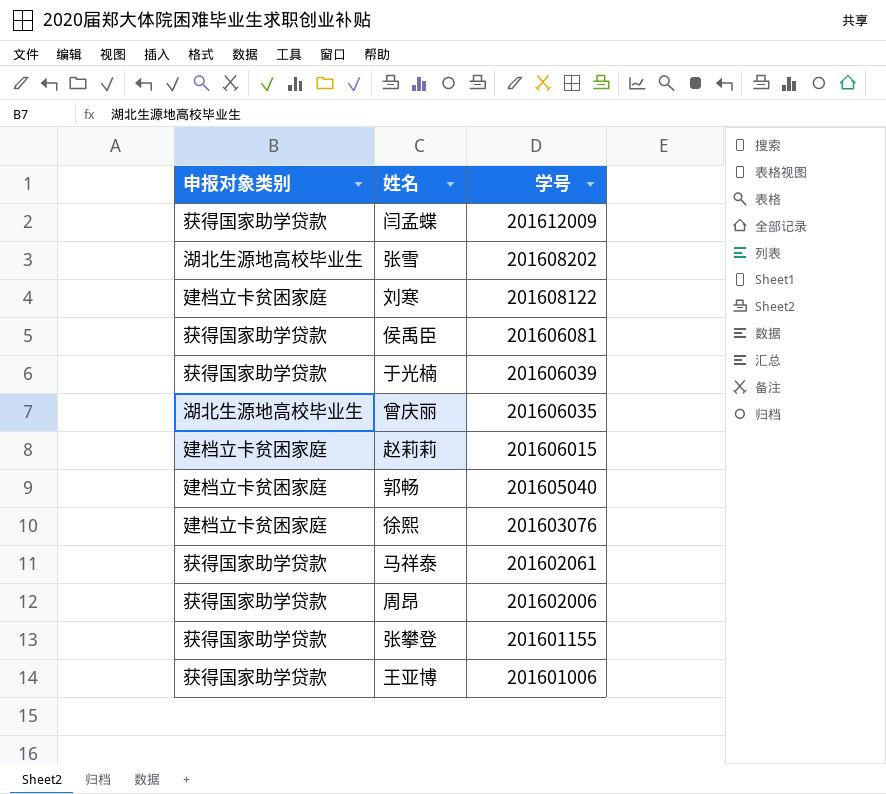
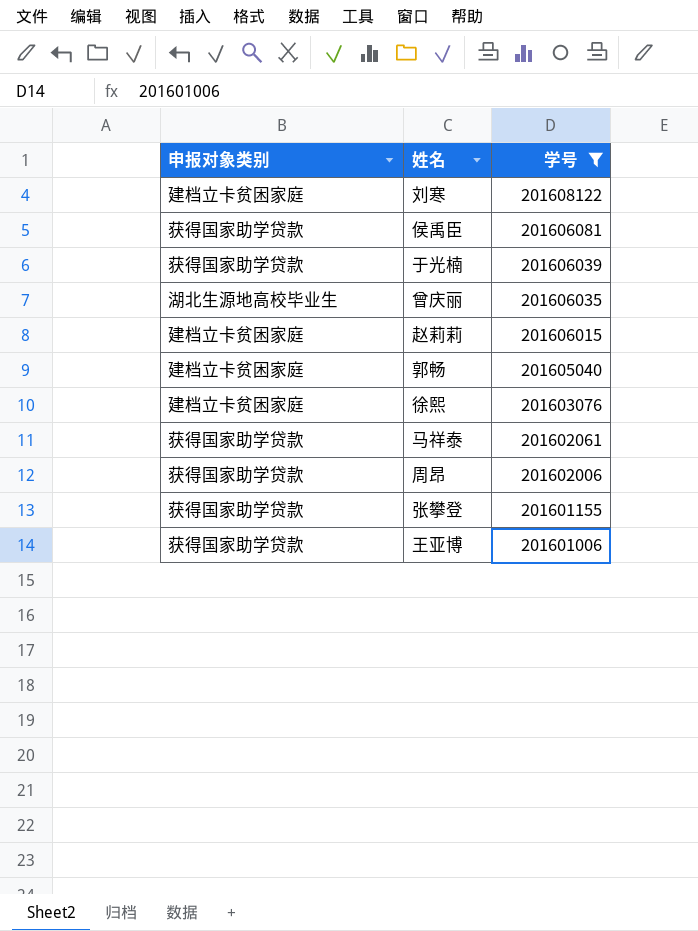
filter: none -> 学号 <= 201608122

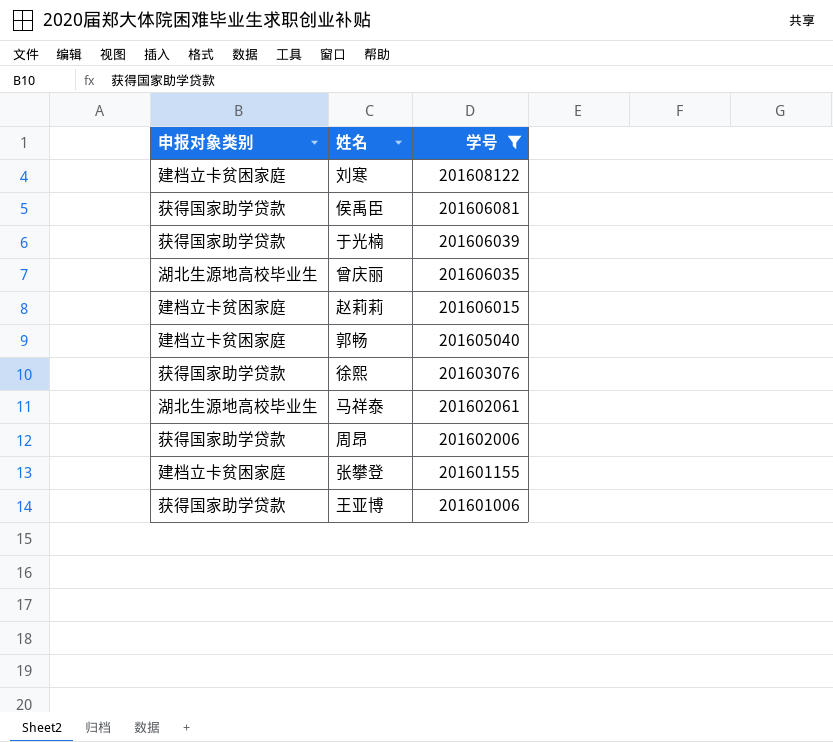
徐熙 | 申报对象类别: 建档立卡贫困家庭 -> 获得国家助学贷款
马祥泰 | 申报对象类别: 获得国家助学贷款 -> 湖北生源地高校毕业生
张攀登 | 申报对象类别: 获得国家助学贷款 -> 建档立卡贫困家庭

